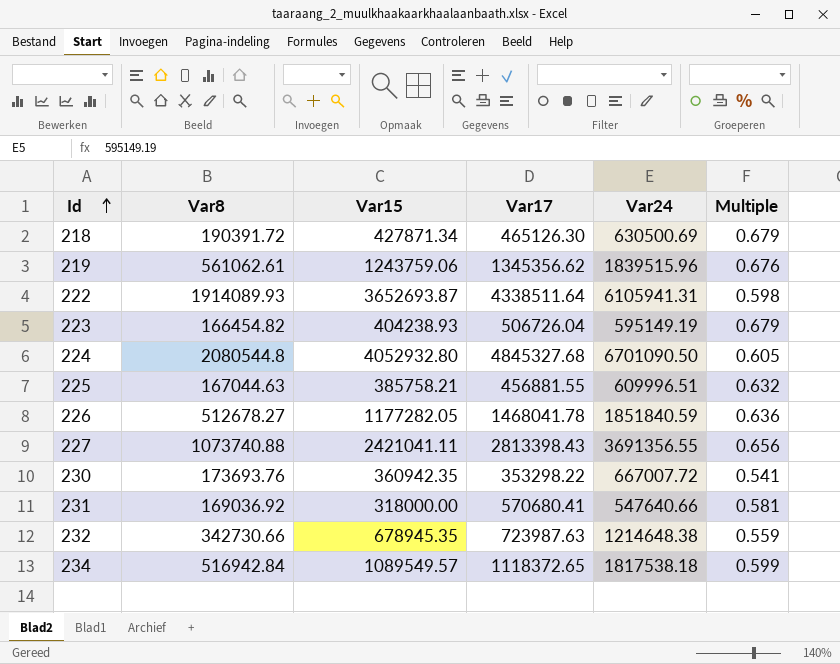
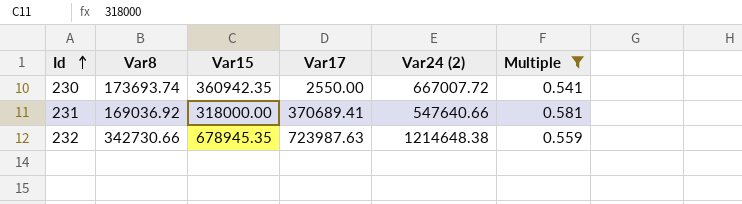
filter: none -> Multiple <= 0.581
column name: Var24 -> Var24 (2)
230 | Var8: 173693.76 -> 173693.74
230 | Var17: 353298.22 -> 2550.00
231 | Var17: 570680.41 -> 370689.41

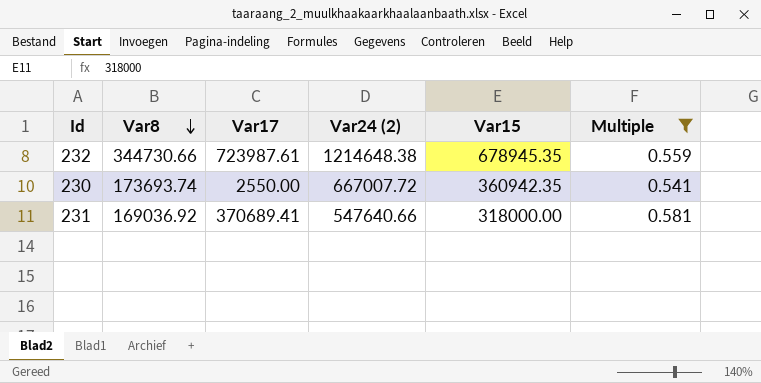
row order: Id ascending -> Var8 descending
column Var15 | position: 3 -> 5
232 | Var8: 342730.66 -> 344730.66
232 | Var17: 723987.63 -> 723987.61

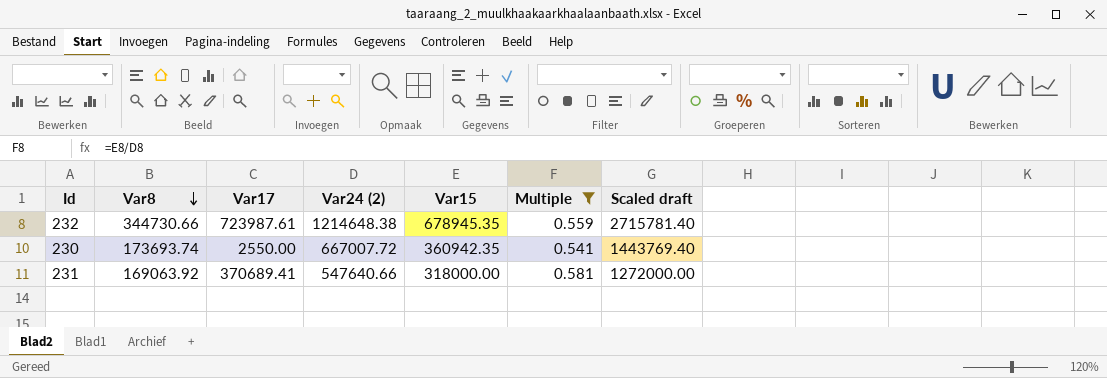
column Scaled draft | formula: none -> [Var15] * 4
231 | Var8: 169036.92 -> 169063.92

